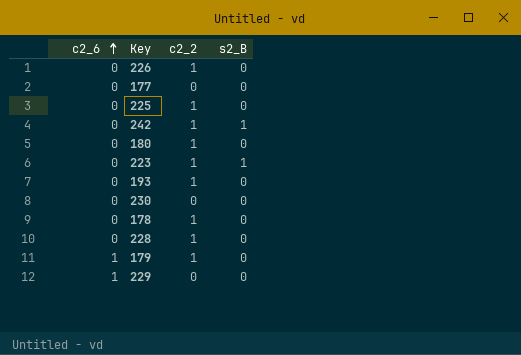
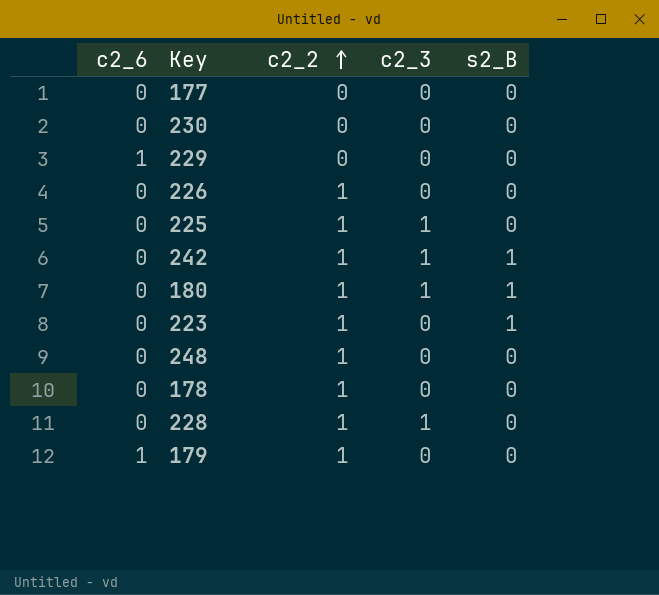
row order: c2_6 ascending -> c2_2 ascending
column c2_3 | position: none -> 4
row 193: 0 | 1 | 0 -> none
180 | s2_B: 0 -> 1
row 248: none -> 0 | 1 | 0 | 0

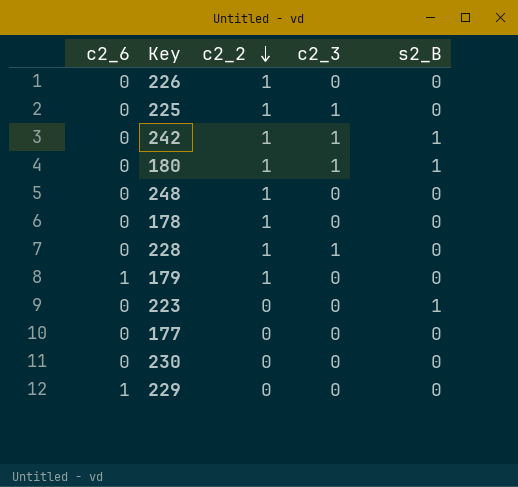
row order: c2_2 ascending -> c2_2 descending
223 | c2_2: 1 -> 0

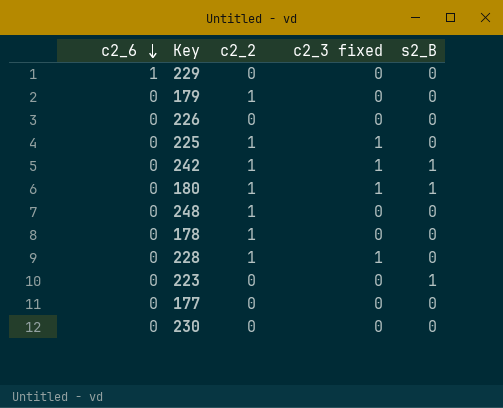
row order: c2_2 descending -> c2_6 descending
column name: c2_3 -> c2_3 fixed
179 | c2_6: 1 -> 0
226 | c2_2: 1 -> 0

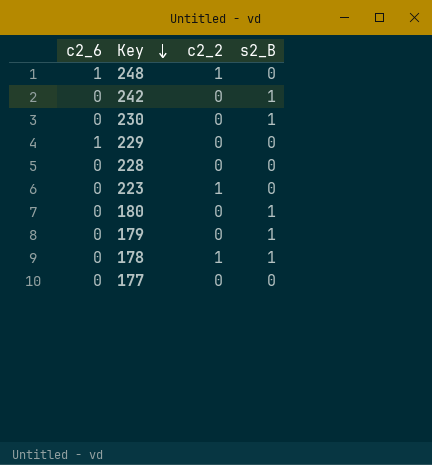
row order: c2_6 descending -> Key descending
column c2_3 fixed | position: 4 -> none
row 226: 0 | 0 | 0 | 0 -> none
row 225: 0 | 1 | 1 | 0 -> none
248 | c2_6: 0 -> 1
242 | c2_2: 1 -> 0
230 | s2_B: 0 -> 1
228 | c2_2: 1 -> 0
223 | c2_2: 0 -> 1
223 | s2_B: 1 -> 0
180 | c2_2: 1 -> 0
179 | c2_2: 1 -> 0
179 | s2_B: 0 -> 1
178 | s2_B: 0 -> 1

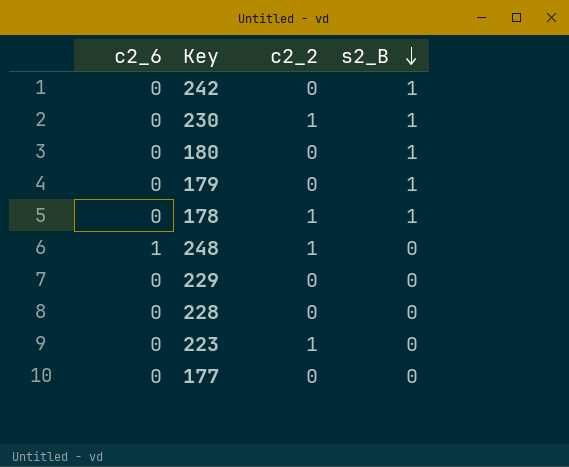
row order: Key descending -> s2_B descending
230 | c2_2: 0 -> 1
229 | c2_6: 1 -> 0

